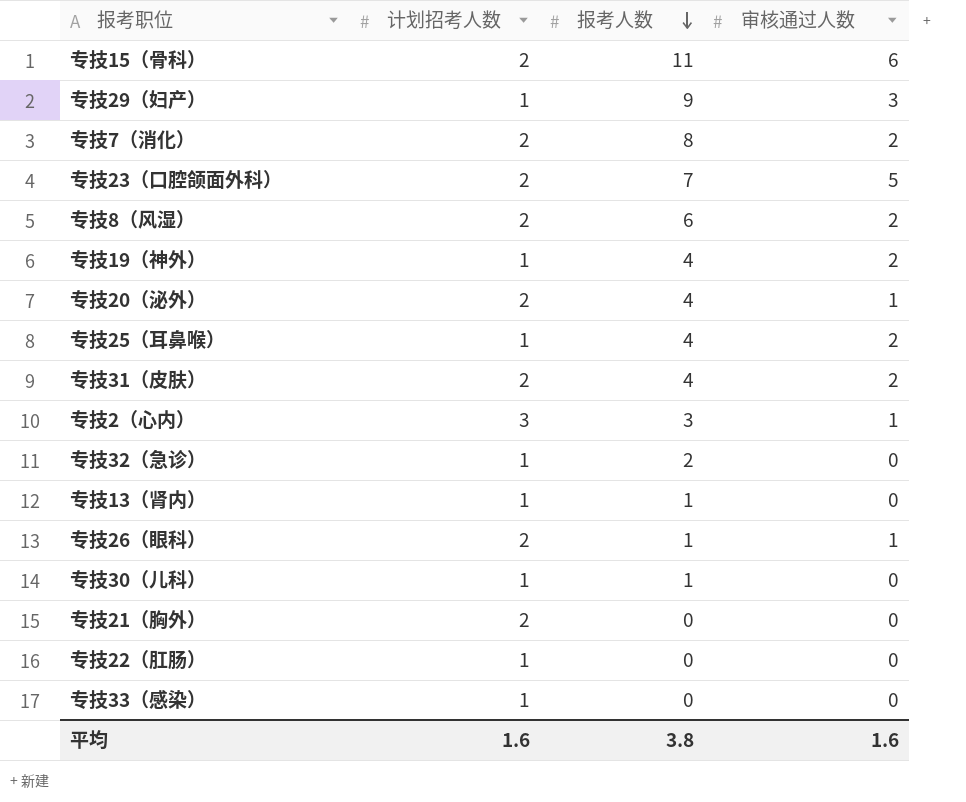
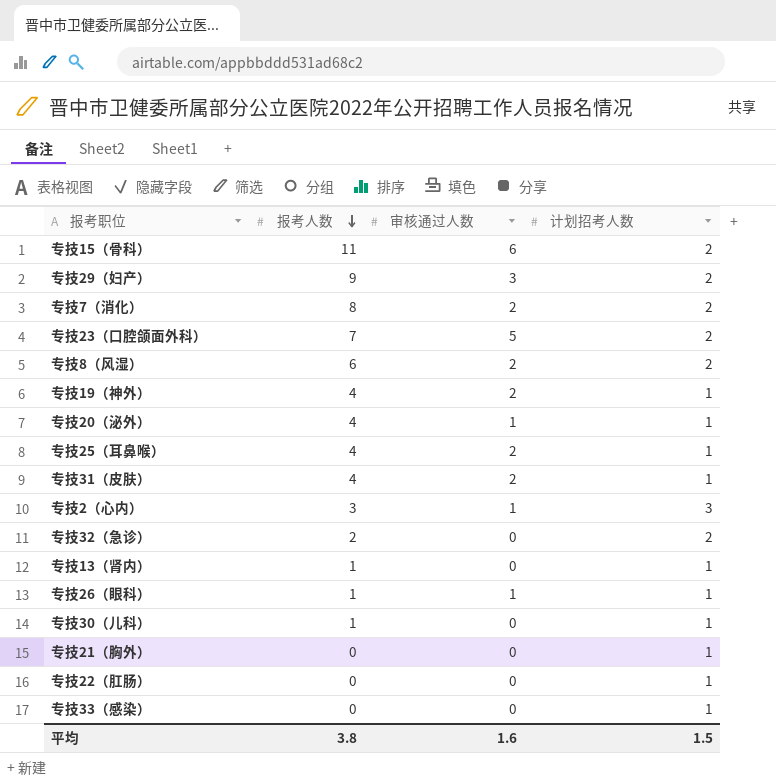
column 计划招考人数 | position: 2 -> 4
专技29（妇产） | 计划招考人数: 1 -> 2
专技20（泌外） | 计划招考人数: 2 -> 1
专技31（皮肤） | 计划招考人数: 2 -> 1
专技32（急诊） | 计划招考人数: 1 -> 2
专技26（眼科） | 计划招考人数: 2 -> 1
专技21（胸外） | 计划招考人数: 2 -> 1
平均 | 计划招考人数: 1.6 -> 1.5

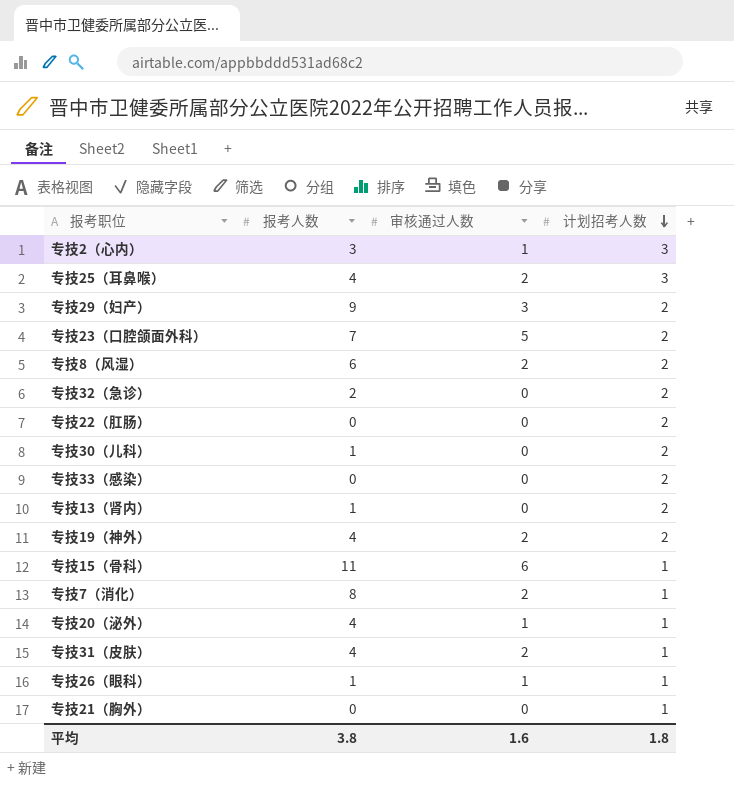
row order: 报考人数 descending -> 计划招考人数 descending
专技25（耳鼻喉） | 计划招考人数: 1 -> 3
专技22（肛肠） | 计划招考人数: 1 -> 2
专技30（儿科） | 计划招考人数: 1 -> 2
专技33（感染） | 计划招考人数: 1 -> 2
专技13（肾内） | 计划招考人数: 1 -> 2
专技19（神外） | 计划招考人数: 1 -> 2
专技15（骨科） | 计划招考人数: 2 -> 1
专技7（消化） | 计划招考人数: 2 -> 1
平均 | 计划招考人数: 1.5 -> 1.8

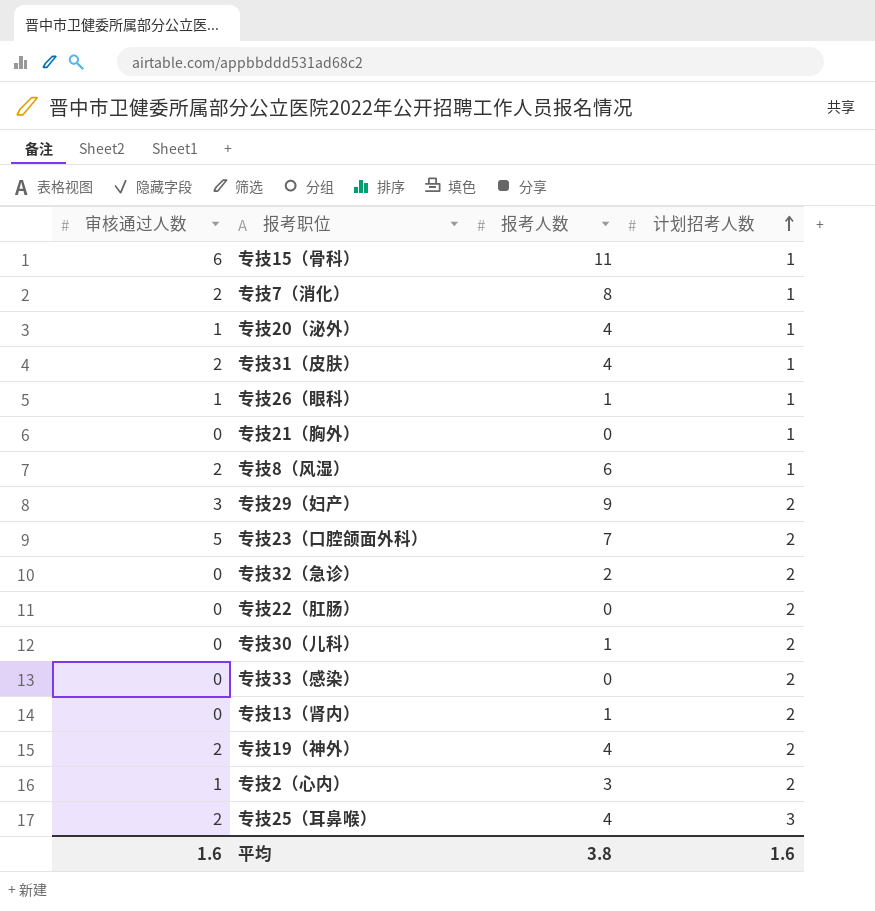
row order: 计划招考人数 descending -> 计划招考人数 ascending
column 审核通过人数 | position: 3 -> 1
专技8（风湿） | 计划招考人数: 2 -> 1
专技2（心内） | 计划招考人数: 3 -> 2
平均 | 计划招考人数: 1.8 -> 1.6

